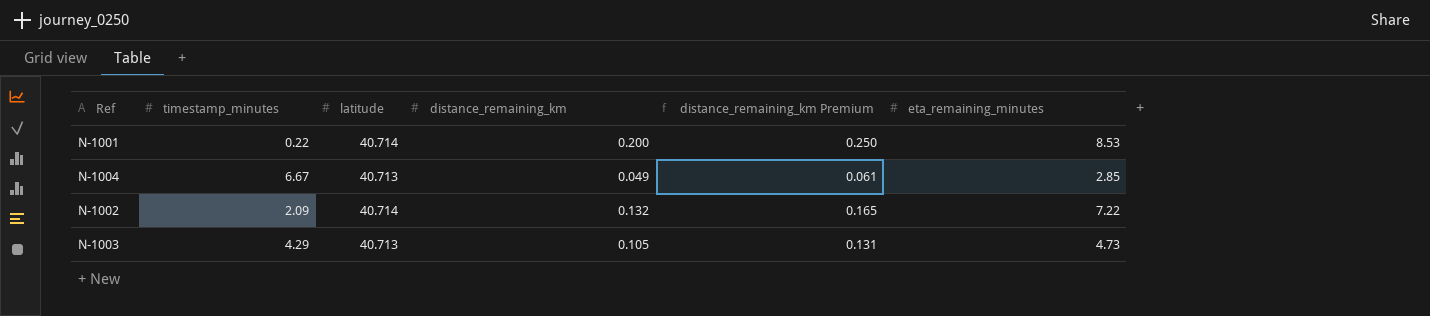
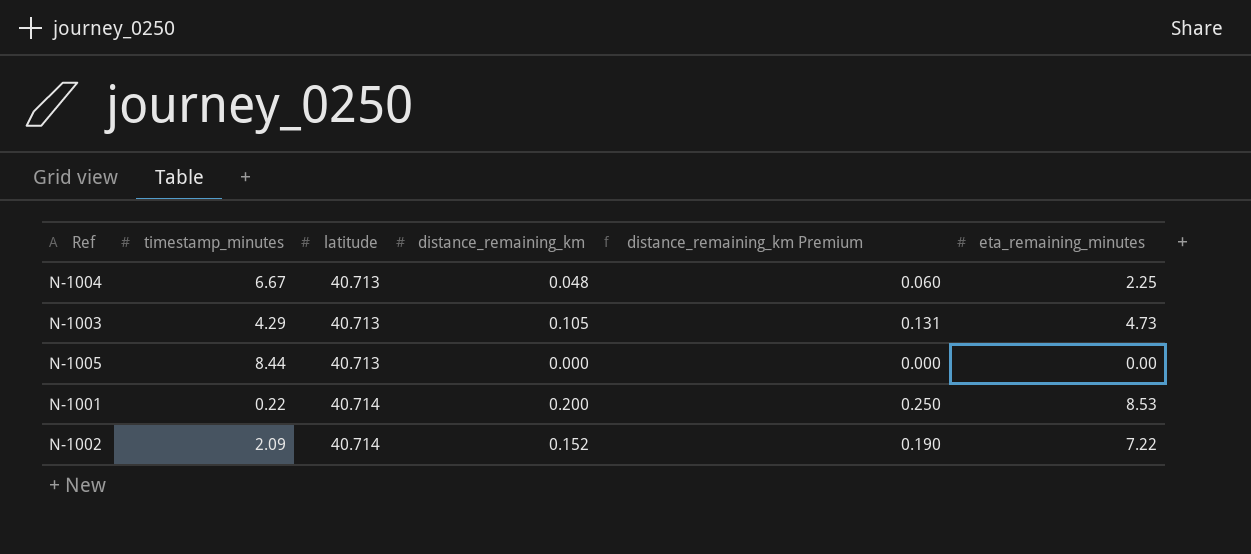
row order: none -> latitude ascending
N-1004 | distance_remaining_km: 0.049 -> 0.048
N-1004 | distance_remaining_km Premium: 0.061 -> 0.060
N-1004 | eta_remaining_minutes: 2.85 -> 2.25
row N-1005: none -> 8.44 | 40.713 | 0.000 | 0.000 | 0.00
N-1002 | distance_remaining_km: 0.132 -> 0.152
N-1002 | distance_remaining_km Premium: 0.165 -> 0.190

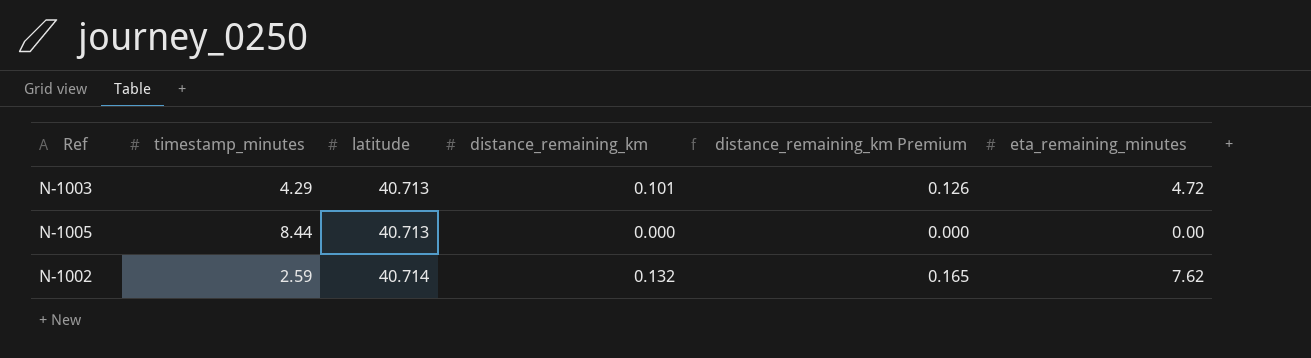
row N-1004: 6.67 | 40.713 | 0.048 | 0.060 | 2.25 -> none
row N-1001: 0.22 | 40.714 | 0.200 | 0.250 | 8.53 -> none
N-1003 | distance_remaining_km: 0.105 -> 0.101
N-1003 | distance_remaining_km Premium: 0.131 -> 0.126
N-1003 | eta_remaining_minutes: 4.73 -> 4.72
N-1002 | timestamp_minutes: 2.09 -> 2.59
N-1002 | distance_remaining_km: 0.152 -> 0.132
N-1002 | distance_remaining_km Premium: 0.190 -> 0.165
N-1002 | eta_remaining_minutes: 7.22 -> 7.62

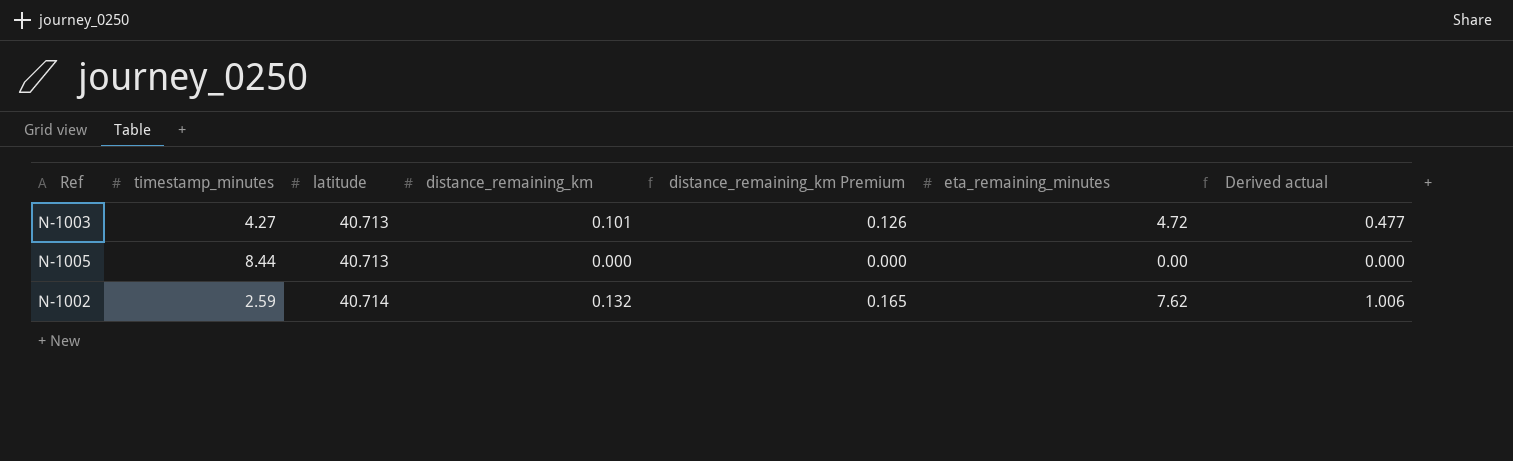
column Derived actual | formula: none -> [distance_remaining_km] * [eta_remaining_minutes]
N-1003 | timestamp_minutes: 4.29 -> 4.27

